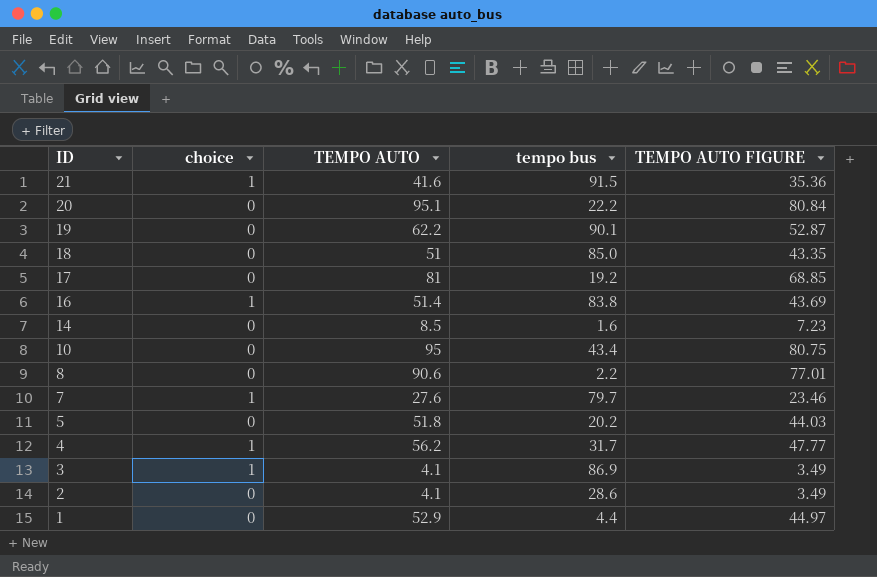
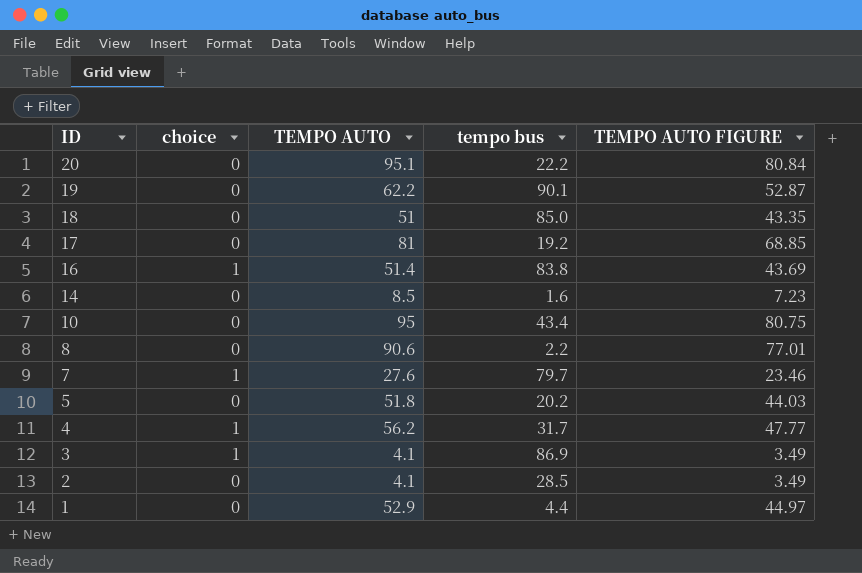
row 21: 1 | 41.6 | 91.5 | 35.36 -> none
2 | tempo bus: 28.6 -> 28.5

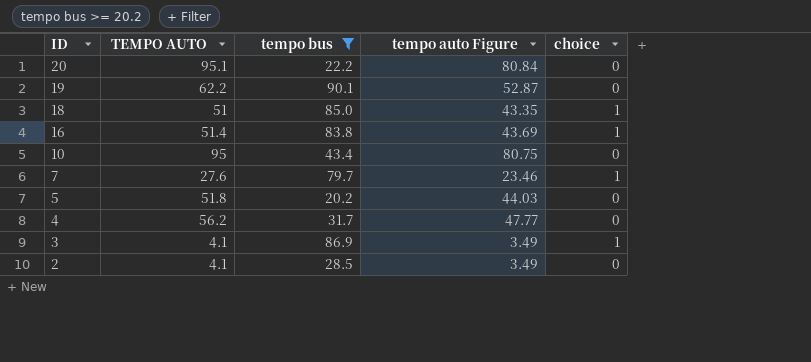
filter: none -> tempo bus >= 20.2
column name: TEMPO AUTO FIGURE -> tempo auto Figure
column choice | position: 2 -> 5
18 | choice: 0 -> 1
4 | choice: 1 -> 0

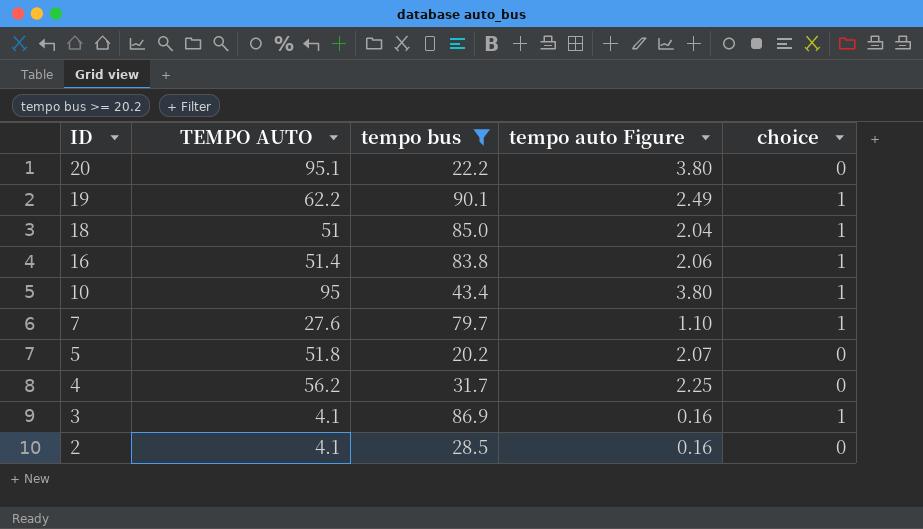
column tempo auto Figure | formula: [TEMPO AUTO] * 0.85 -> [TEMPO AUTO] * 0.04
19 | choice: 0 -> 1
10 | choice: 0 -> 1

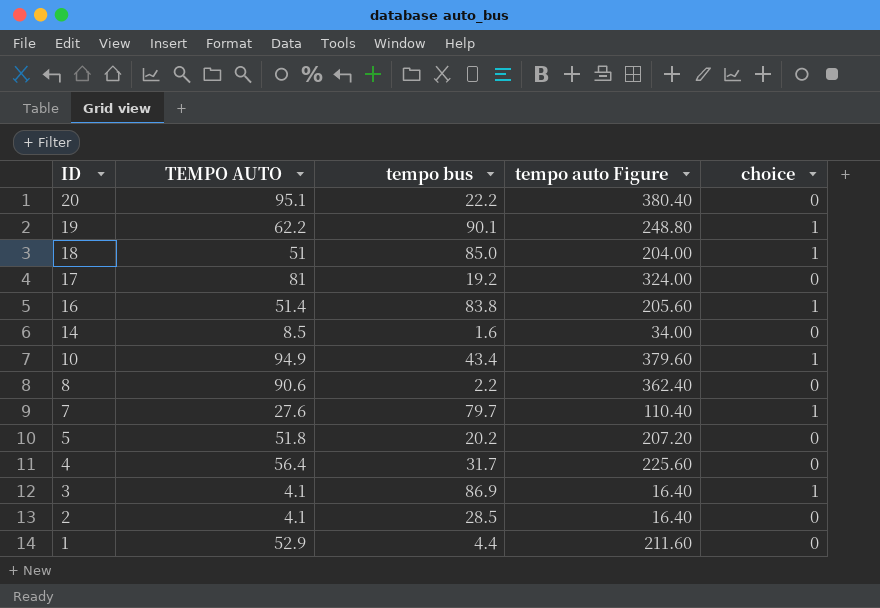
filter: tempo bus >= 20.2 -> none
column tempo auto Figure | formula: [TEMPO AUTO] * 0.04 -> [TEMPO AUTO] * 4
10 | TEMPO AUTO: 95 -> 94.9
4 | TEMPO AUTO: 56.2 -> 56.4

